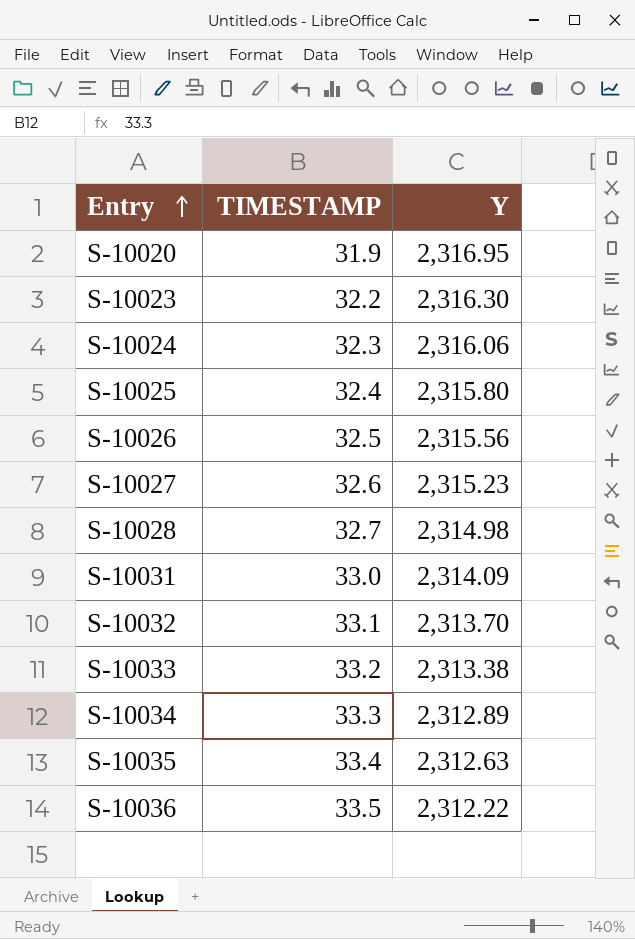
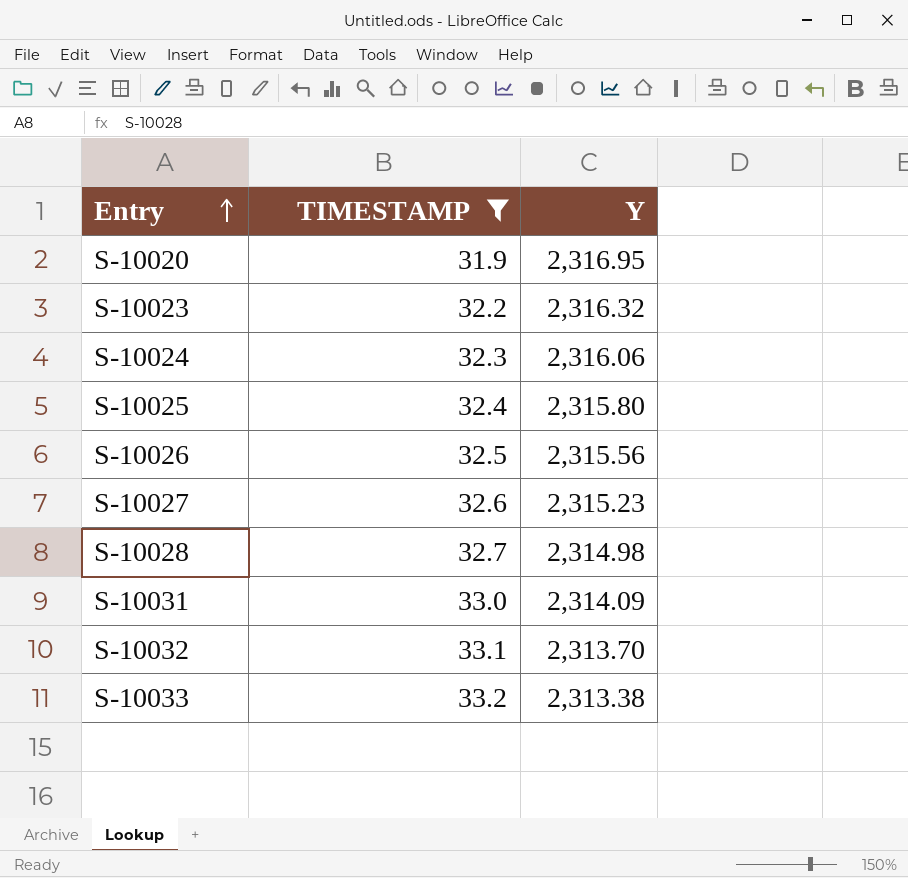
filter: none -> TIMESTAMP <= 33.2
S-10023 | Y: 2,316.30 -> 2,316.32

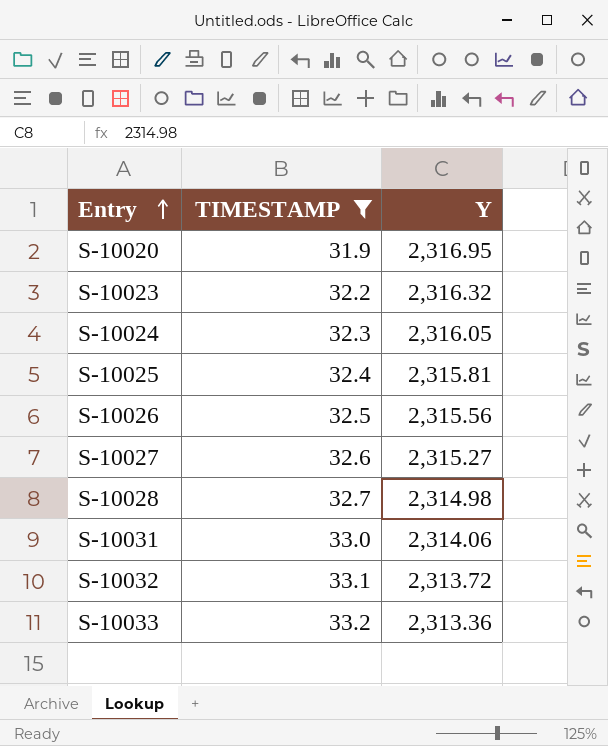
S-10024 | Y: 2,316.06 -> 2,316.05
S-10025 | Y: 2,315.80 -> 2,315.81
S-10027 | Y: 2,315.23 -> 2,315.27
S-10031 | Y: 2,314.09 -> 2,314.06
S-10032 | Y: 2,313.70 -> 2,313.72
S-10033 | Y: 2,313.38 -> 2,313.36

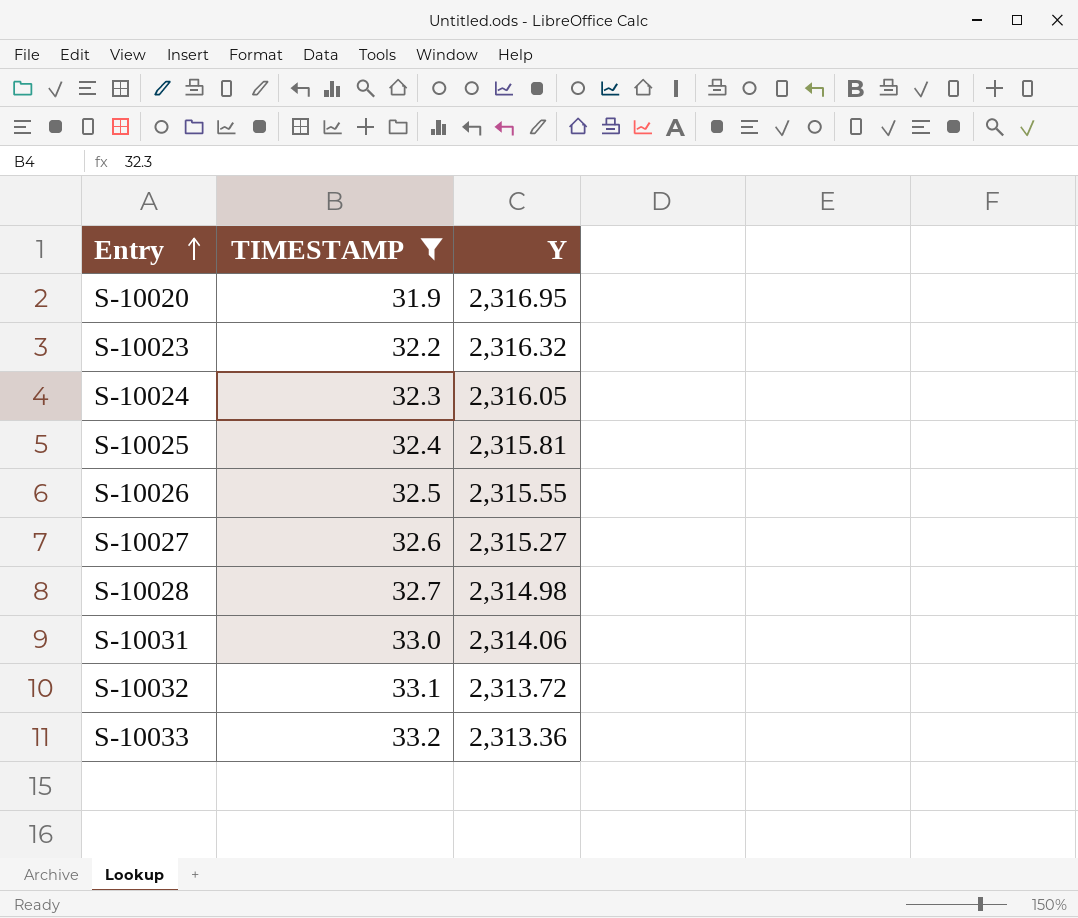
S-10026 | Y: 2,315.56 -> 2,315.55

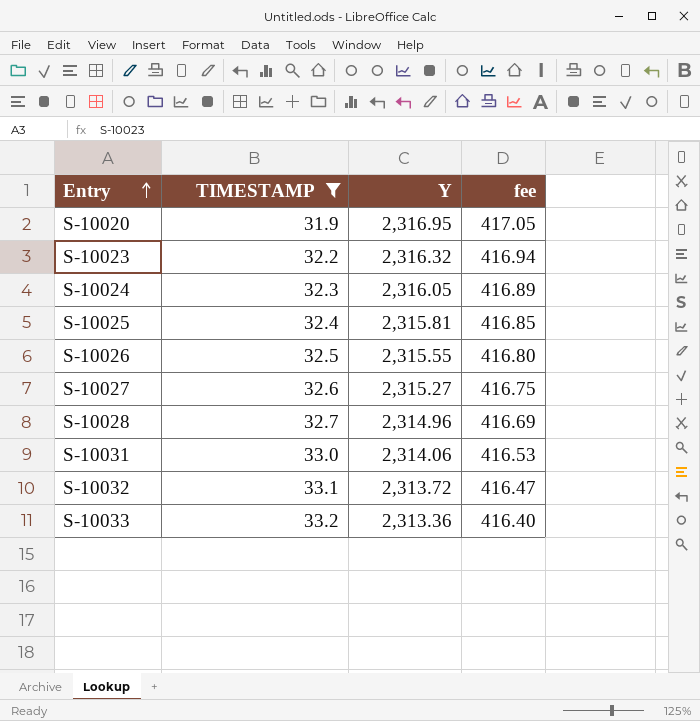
column fee | formula: none -> [Y] * 0.18
S-10028 | Y: 2,314.98 -> 2,314.96

